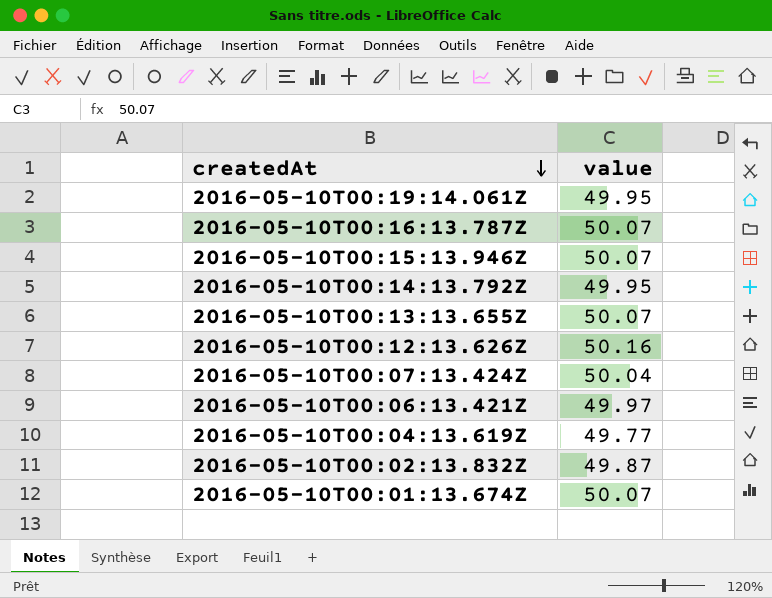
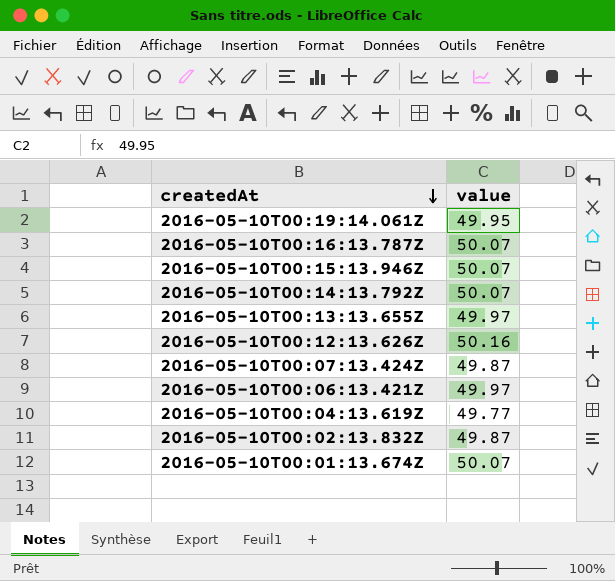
2016-05-10T00:14:13.792Z | value: 49.95 -> 50.07
2016-05-10T00:13:13.655Z | value: 50.07 -> 49.97
2016-05-10T00:07:13.424Z | value: 50.04 -> 49.87

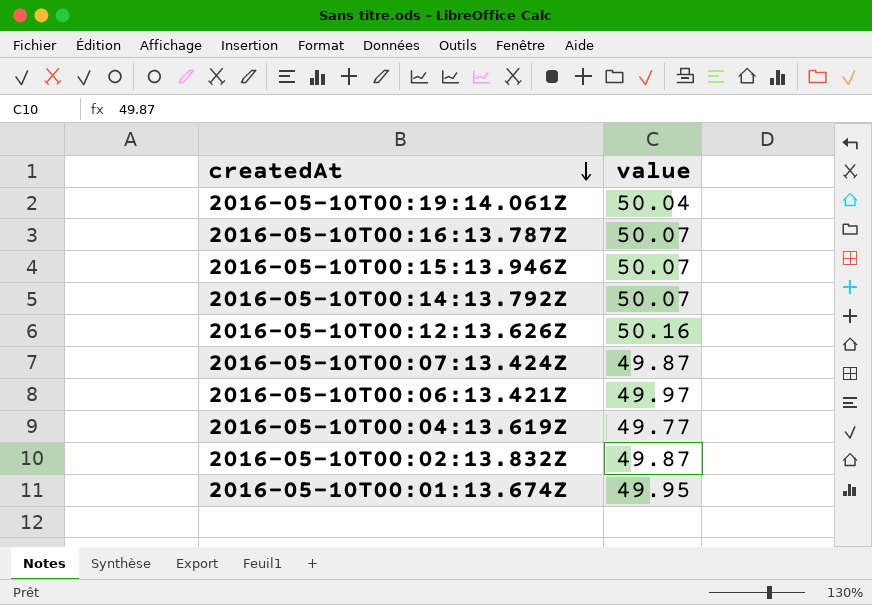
row 2016-05-10T00:13:13.655Z: 49.97 -> none
2016-05-10T00:19:14.061Z | value: 49.95 -> 50.04
2016-05-10T00:01:13.674Z | value: 50.07 -> 49.95

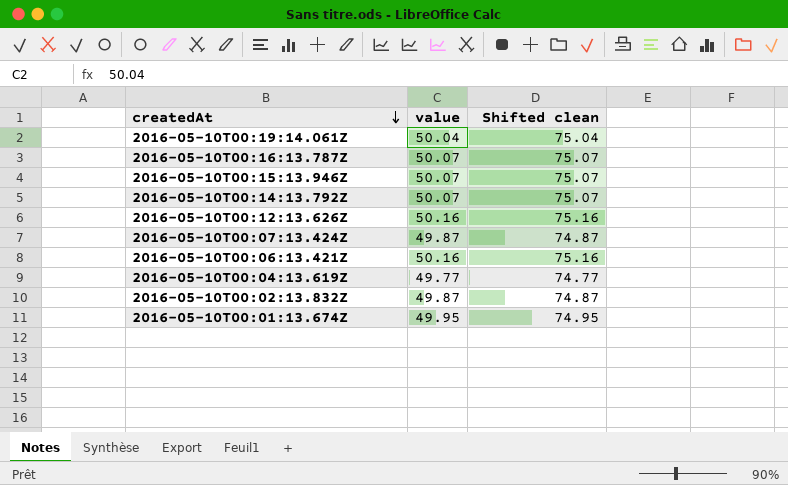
column Shifted clean | formula: none -> [value] + 25
2016-05-10T00:06:13.421Z | value: 49.97 -> 50.16

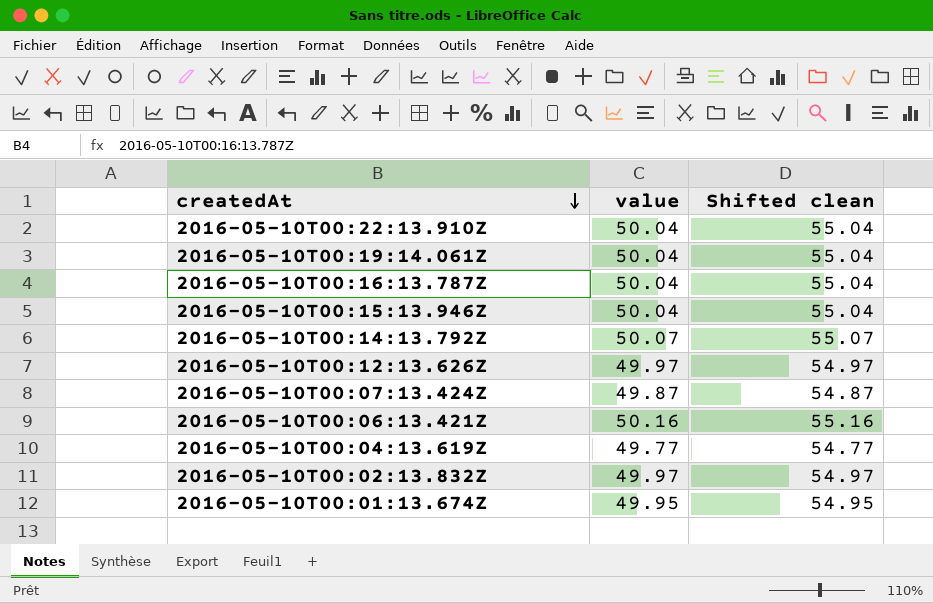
column Shifted clean | formula: [value] + 25 -> [value] + 5
row 2016-05-10T00:22:13.910Z: none -> 50.04 | 55.04
2016-05-10T00:16:13.787Z | value: 50.07 -> 50.04
2016-05-10T00:15:13.946Z | value: 50.07 -> 50.04
2016-05-10T00:12:13.626Z | value: 50.16 -> 49.97
2016-05-10T00:02:13.832Z | value: 49.87 -> 49.97

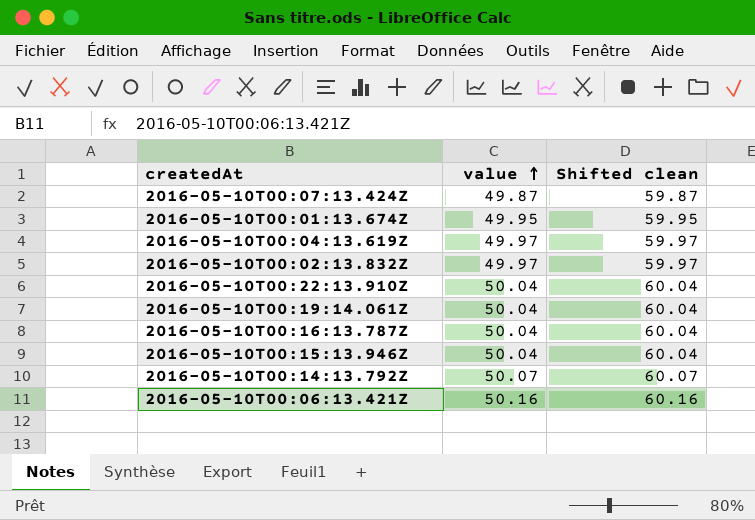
row order: createdAt descending -> value ascending
column Shifted clean | formula: [value] + 5 -> [value] + 10
row 2016-05-10T00:12:13.626Z: 49.97 | 54.97 -> none
2016-05-10T00:04:13.619Z | value: 49.77 -> 49.97

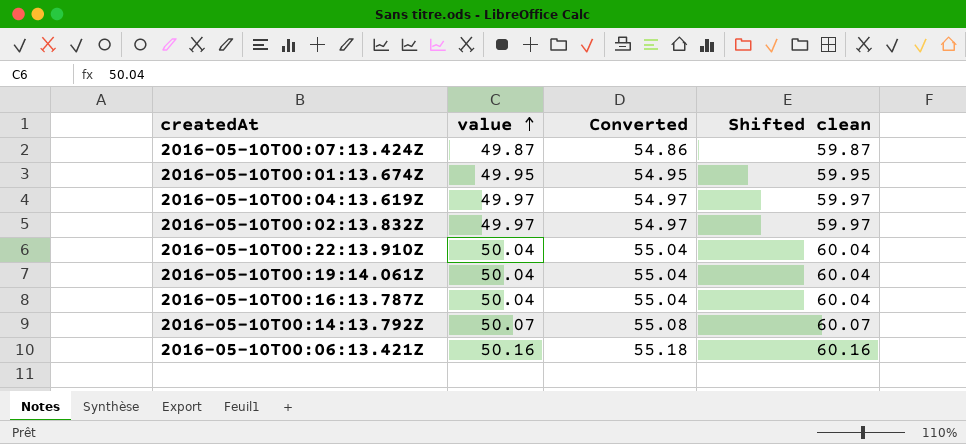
column Converted | formula: none -> [value] * 1.1
row 2016-05-10T00:15:13.946Z: 50.04 | 60.04 -> none

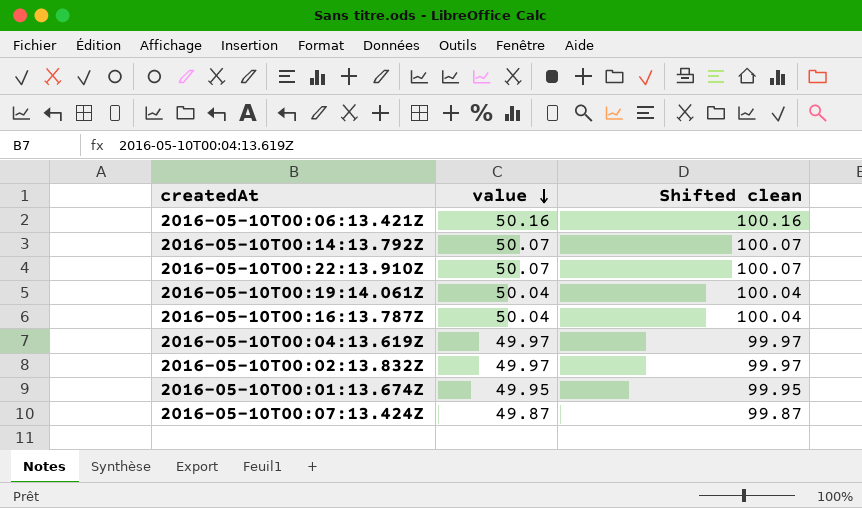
row order: value ascending -> value descending
column Converted | formula: [value] * 1.1 -> none
column Shifted clean | formula: [value] + 10 -> [value] + 50
2016-05-10T00:22:13.910Z | value: 50.04 -> 50.07

